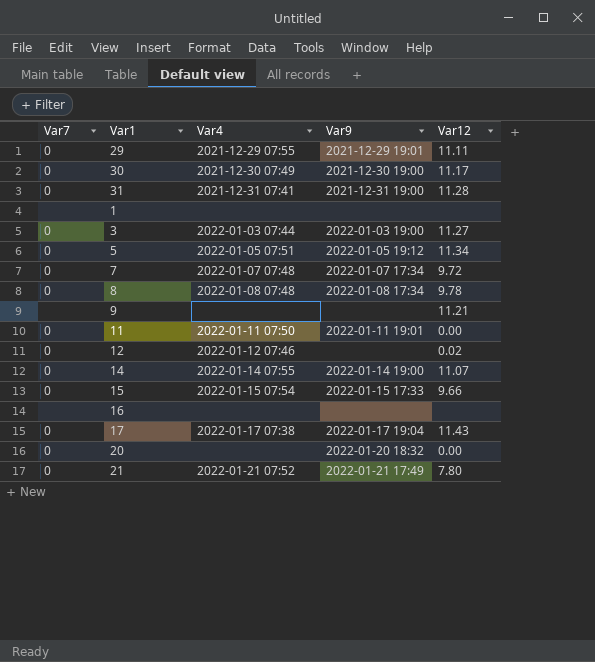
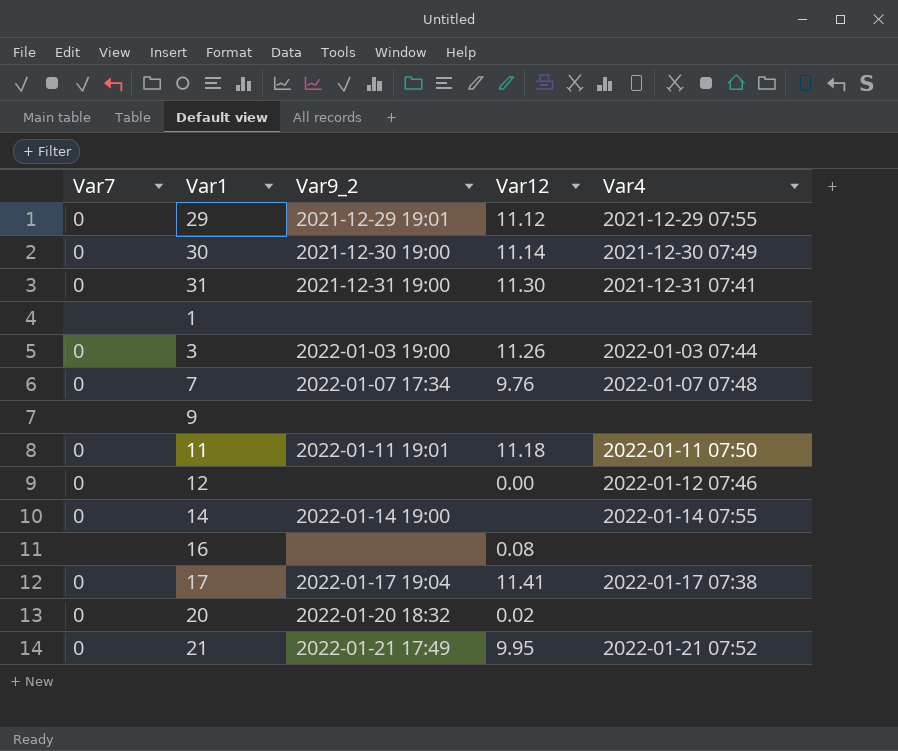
column name: Var9 -> Var9_2
column Var4 | position: 3 -> 5
row 5: 0 | 2022-01-05 07:51 | 2022-01-05 19:12 | 11.34 -> none
row 8: 0 | 2022-01-08 07:48 | 2022-01-08 17:34 | 9.78 -> none
row 15: 0 | 2022-01-15 07:54 | 2022-01-15 17:33 | 9.66 -> none
29 | Var12: 11.11 -> 11.12
30 | Var12: 11.17 -> 11.14
31 | Var12: 11.28 -> 11.30
3 | Var12: 11.27 -> 11.26
7 | Var12: 9.72 -> 9.76
9 | Var12: 11.21 -> none
11 | Var12: 0.00 -> 11.18
12 | Var12: 0.02 -> 0.00
14 | Var12: 11.07 -> none
16 | Var12: none -> 0.08
17 | Var12: 11.43 -> 11.41
20 | Var12: 0.00 -> 0.02
21 | Var12: 7.80 -> 9.95

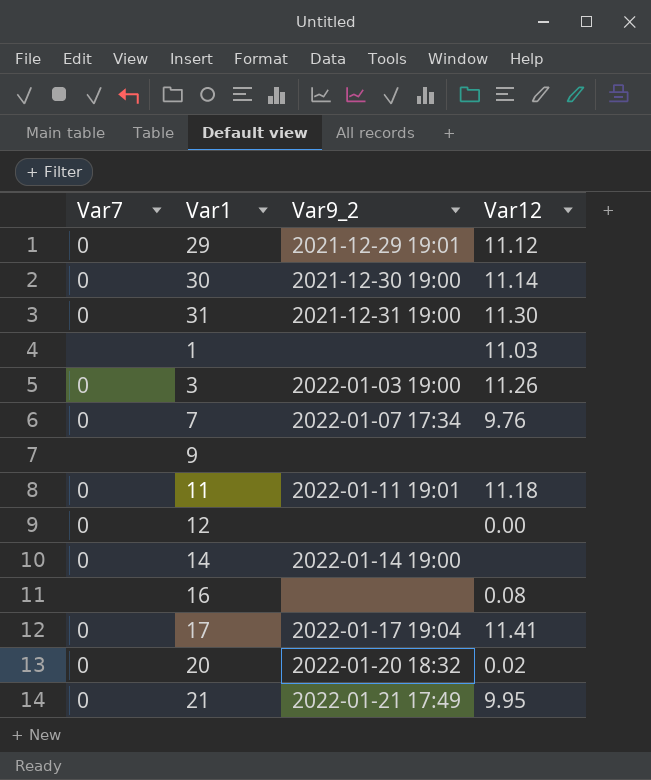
column Var4 | position: 5 -> none
1 | Var12: none -> 11.03

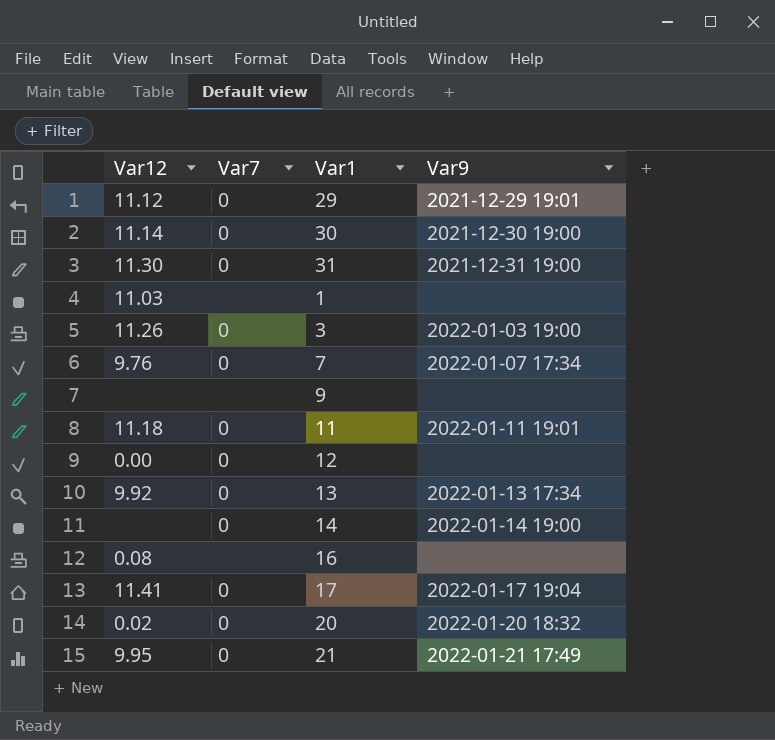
column Var12 | position: 4 -> 1
column name: Var9_2 -> Var9
row 13: none -> 9.92 | 0 | 2022-01-13 17:34

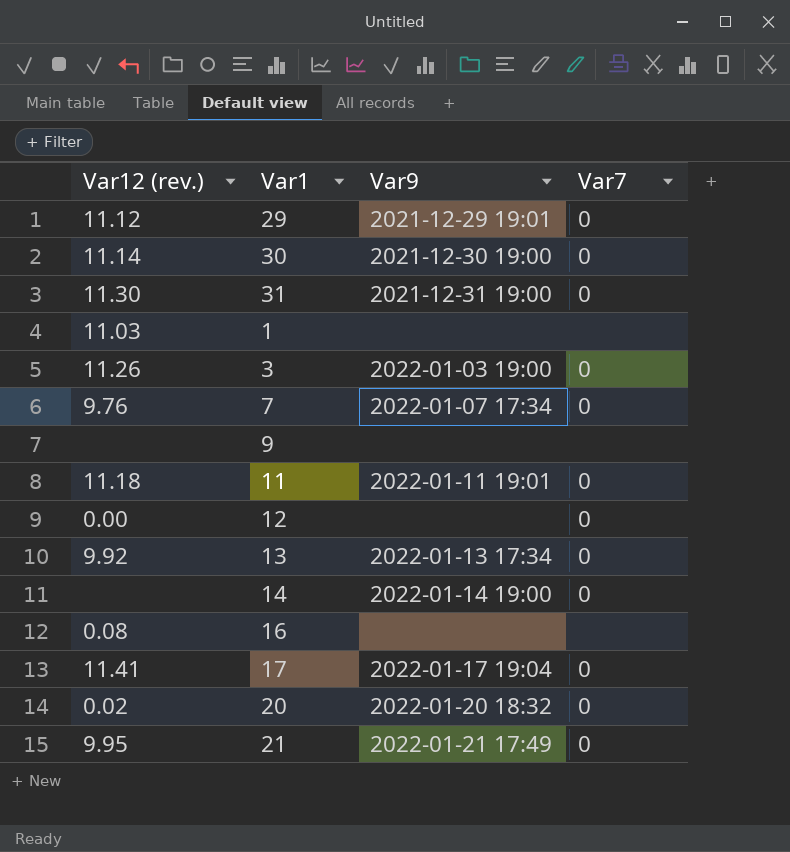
column name: Var12 -> Var12 (rev.)
column Var7 | position: 2 -> 4

